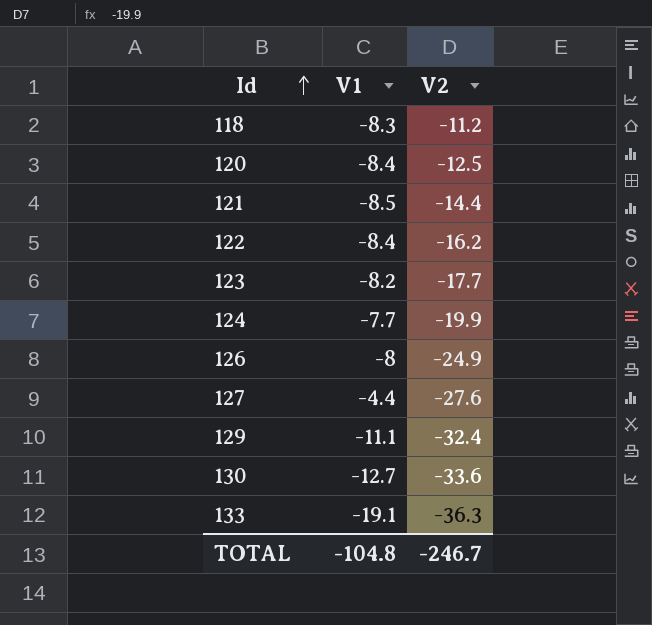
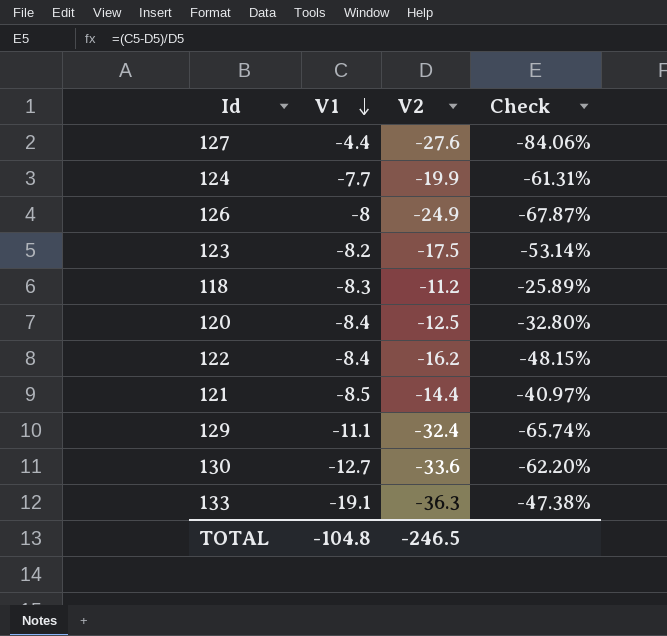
row order: Id ascending -> V1 descending
column Check | formula: none -> ([V1] - [V2]) / [V2]
123 | V2: -17.7 -> -17.5
TOTAL | V2: -246.7 -> -246.5

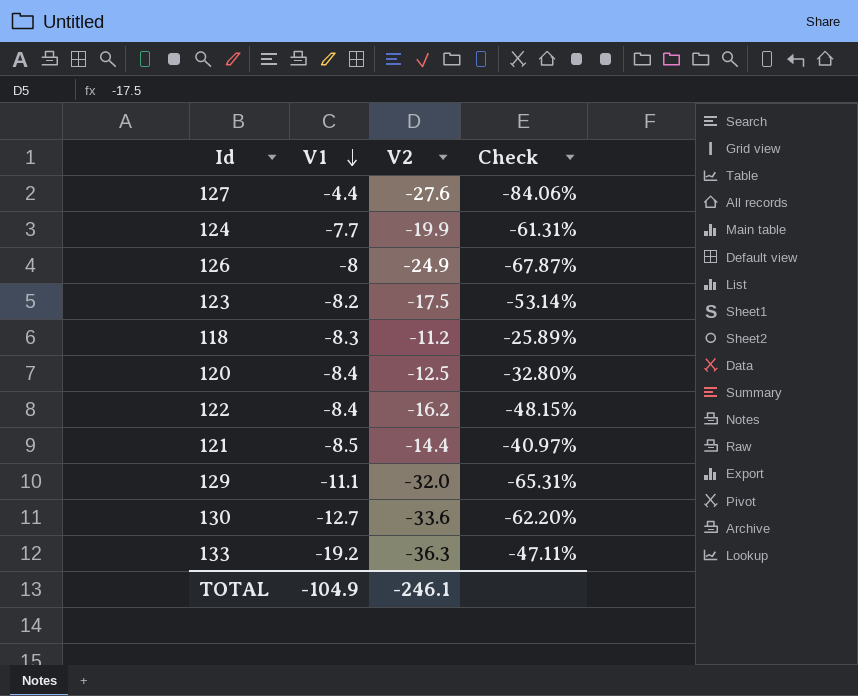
129 | V2: -32.4 -> -32.0
129 | Check: -65.74% -> -65.31%
133 | V1: -19.1 -> -19.2
133 | Check: -47.38% -> -47.11%
TOTAL | V1: -104.8 -> -104.9
TOTAL | V2: -246.5 -> -246.1

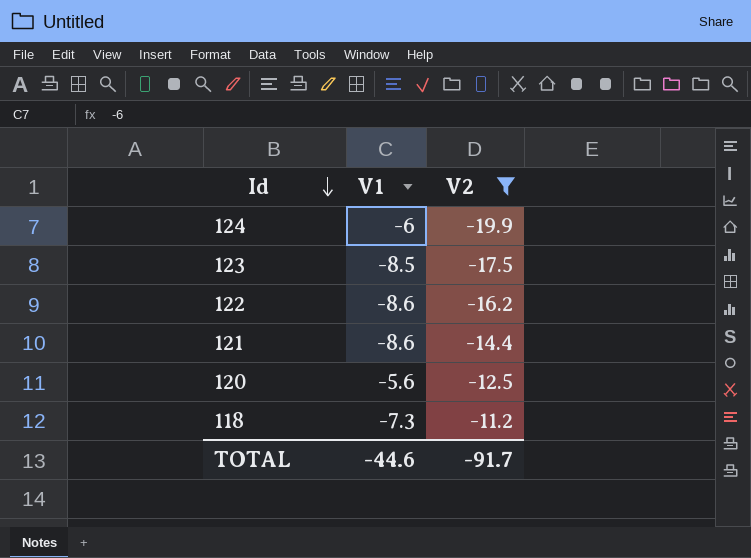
filter: none -> V2 >= -19.9
row order: V1 descending -> Id descending
column Check | formula: ([V1] - [V2]) / [V2] -> none
124 | V1: -7.7 -> -6
123 | V1: -8.2 -> -8.5
122 | V1: -8.4 -> -8.6
121 | V1: -8.5 -> -8.6
120 | V1: -8.4 -> -5.6
118 | V1: -8.3 -> -7.3
TOTAL | V1: -104.9 -> -44.6
TOTAL | V2: -246.1 -> -91.7

